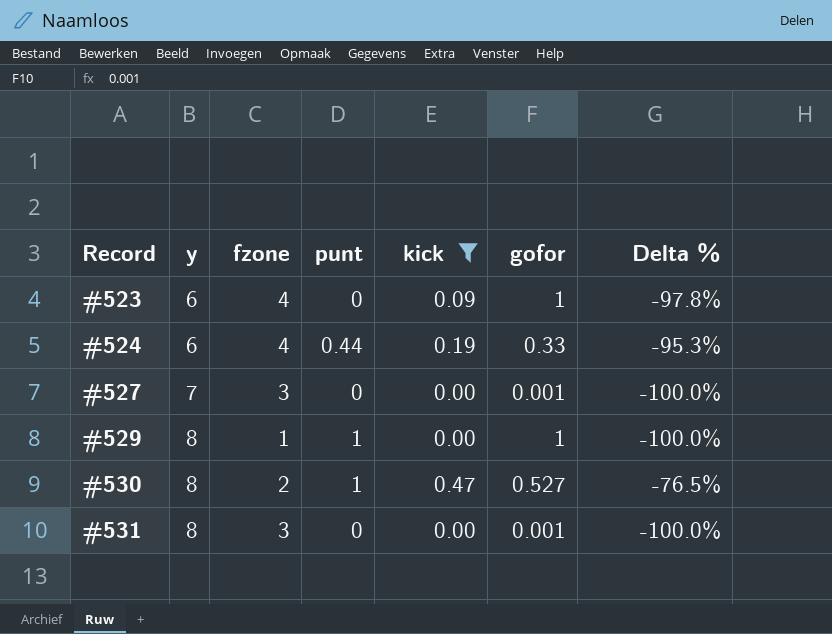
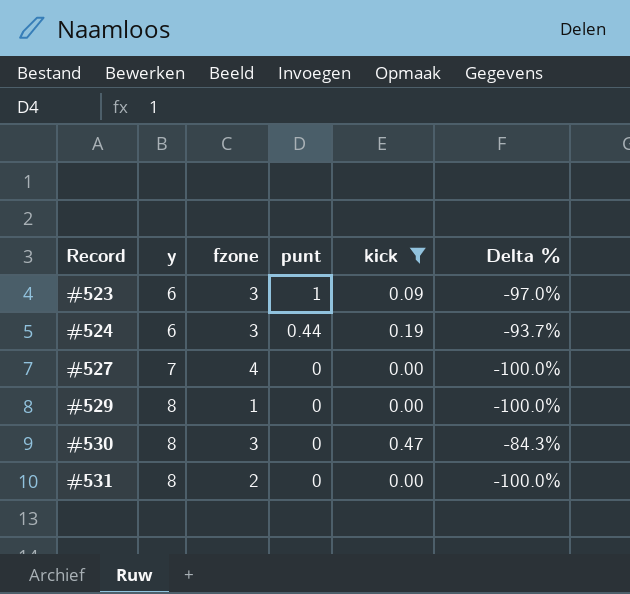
column gofor | position: 6 -> none
#523 | fzone: 4 -> 3
#523 | punt: 0 -> 1
#523 | Delta %: -97.8% -> -97.0%
#524 | fzone: 4 -> 3
#524 | Delta %: -95.3% -> -93.7%
#527 | fzone: 3 -> 4
#529 | punt: 1 -> 0
#530 | fzone: 2 -> 3
#530 | punt: 1 -> 0
#530 | Delta %: -76.5% -> -84.3%
#531 | fzone: 3 -> 2

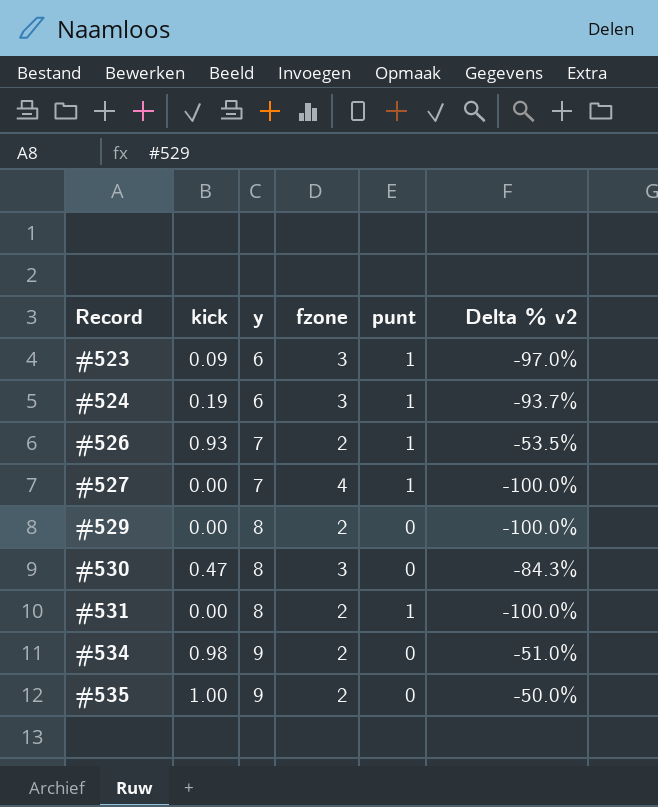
filter: kick <= 0.47 -> none
column kick | position: 5 -> 2
column name: Delta % -> Delta % v2
#524 | punt: 0.44 -> 1
#527 | punt: 0 -> 1
#529 | fzone: 1 -> 2
#531 | punt: 0 -> 1

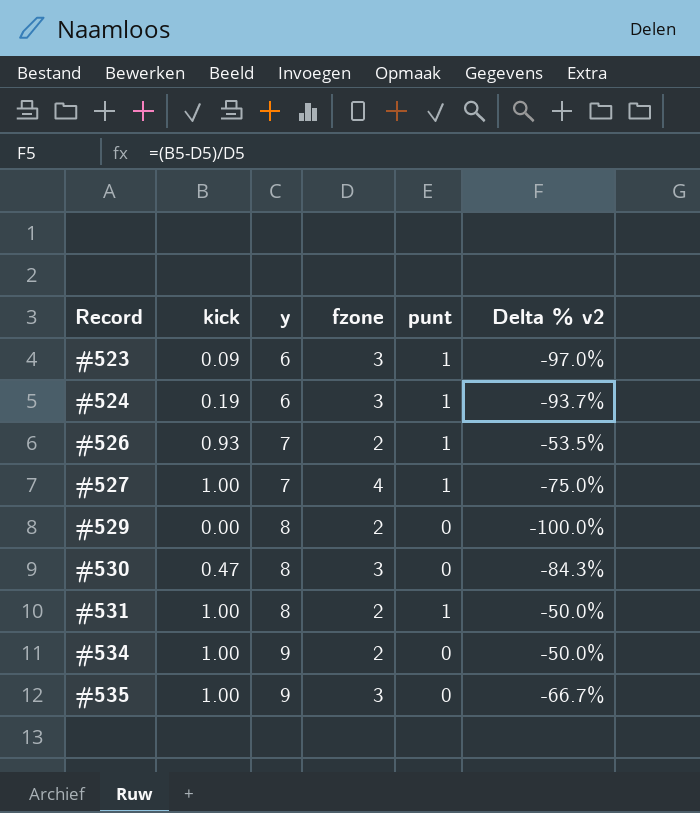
#527 | kick: 0.00 -> 1.00
#527 | Delta % v2: -100.0% -> -75.0%
#531 | kick: 0.00 -> 1.00
#531 | Delta % v2: -100.0% -> -50.0%
#534 | kick: 0.98 -> 1.00
#534 | Delta % v2: -51.0% -> -50.0%
#535 | fzone: 2 -> 3
#535 | Delta % v2: -50.0% -> -66.7%

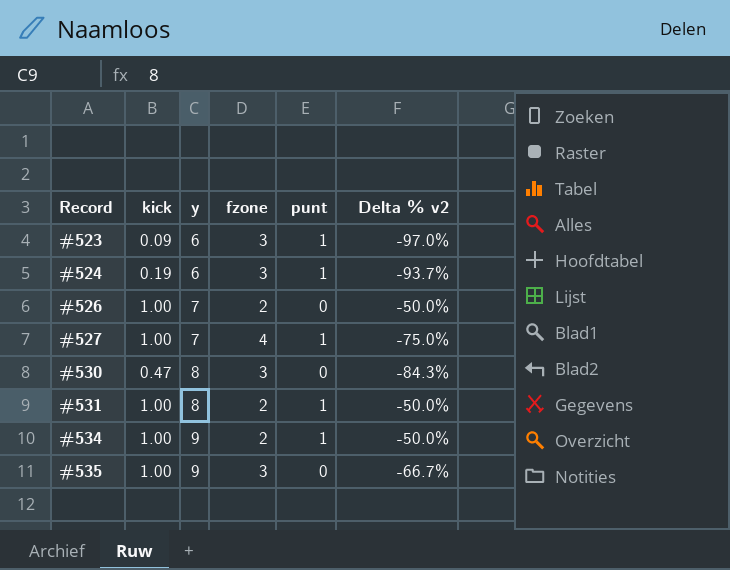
row #529: 0.00 | 8 | 2 | 0 | -100.0% -> none
#526 | kick: 0.93 -> 1.00
#526 | punt: 1 -> 0
#526 | Delta % v2: -53.5% -> -50.0%
#534 | punt: 0 -> 1

